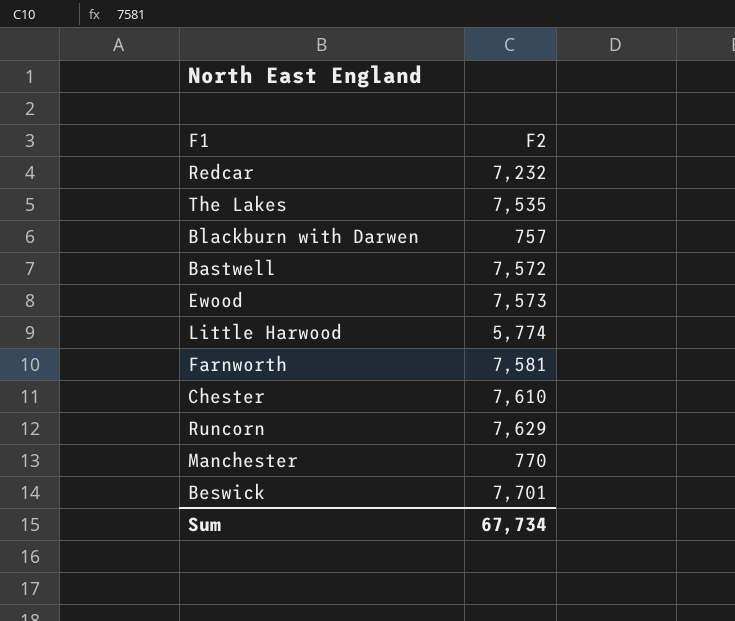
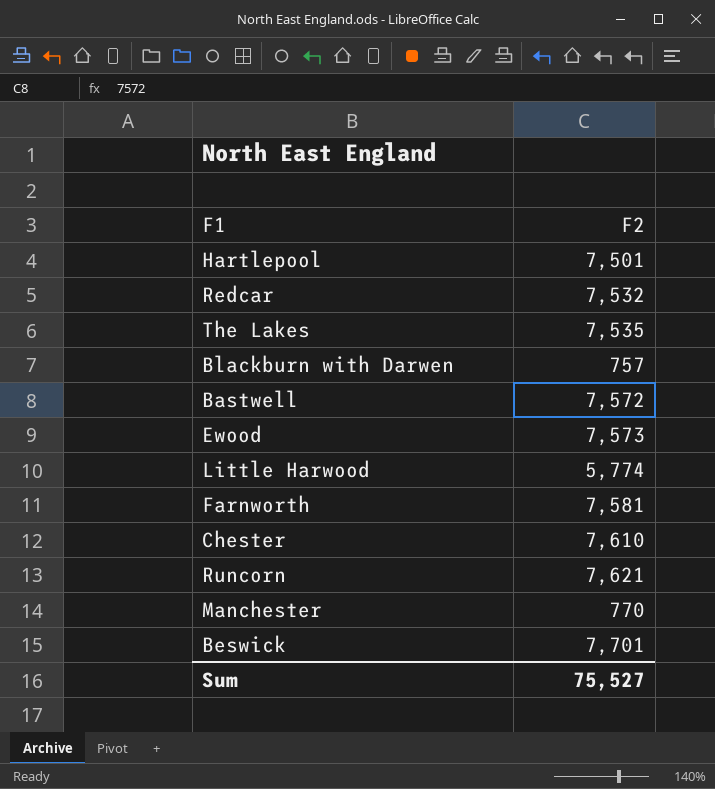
row Hartlepool: none -> 7,501
Redcar | F2: 7,232 -> 7,532
Runcorn | F2: 7,629 -> 7,621
Sum | F2: 67,734 -> 75,527

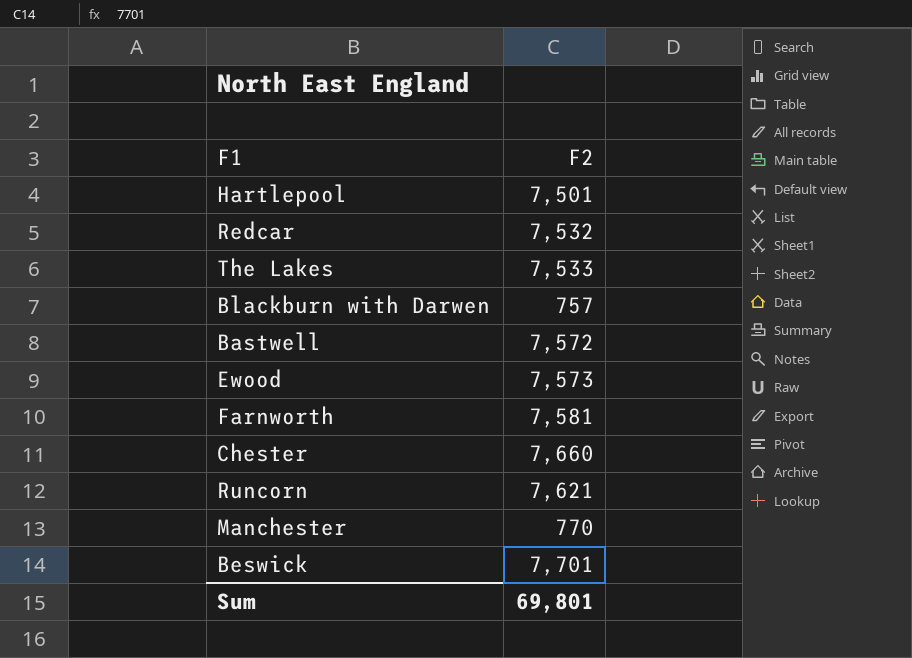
row Little Harwood: 5,774 -> none
The Lakes | F2: 7,535 -> 7,533
Chester | F2: 7,610 -> 7,660
Sum | F2: 75,527 -> 69,801

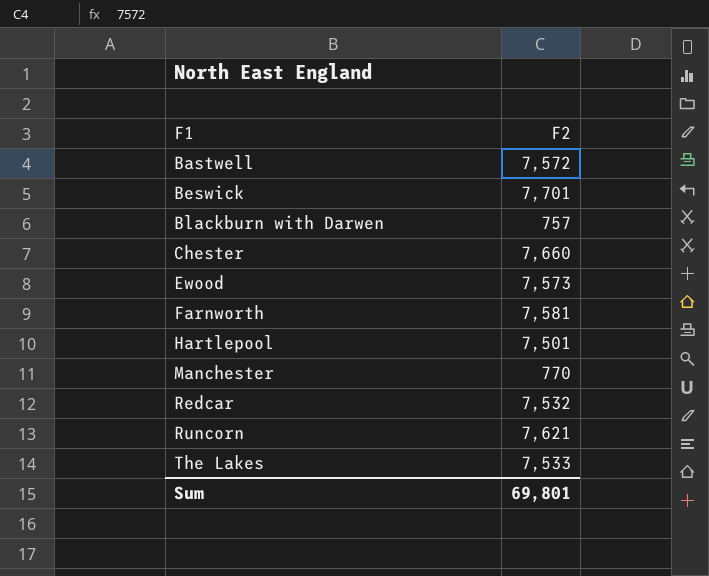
row order: none -> F1 ascending

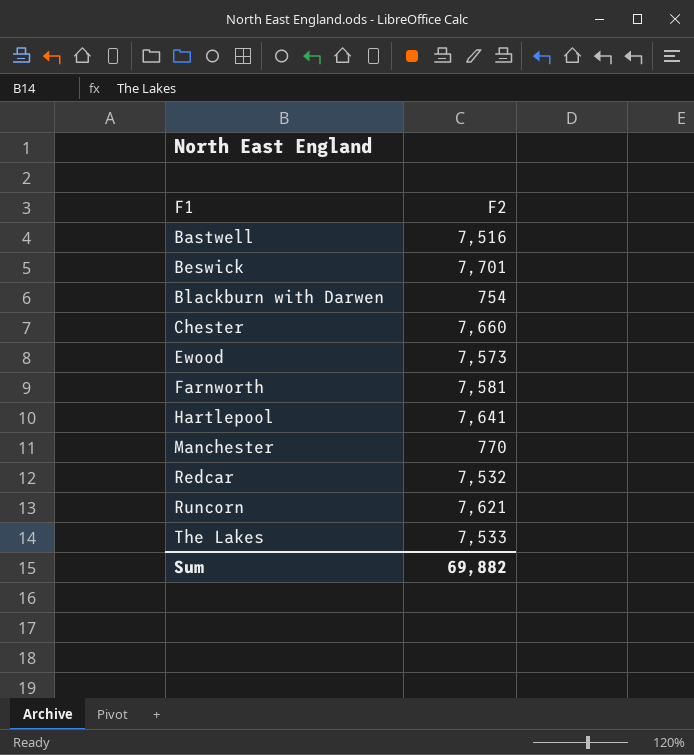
Bastwell | F2: 7,572 -> 7,516
Blackburn with Darwen | F2: 757 -> 754
Hartlepool | F2: 7,501 -> 7,641
Sum | F2: 69,801 -> 69,882

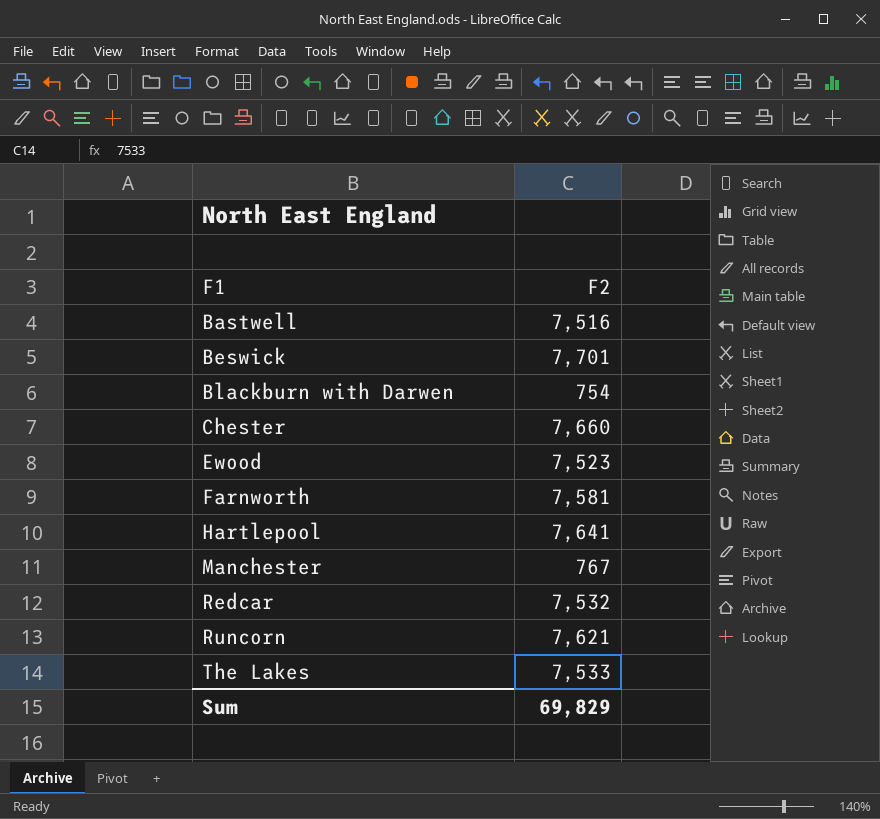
Ewood | F2: 7,573 -> 7,523
Manchester | F2: 770 -> 767
Sum | F2: 69,882 -> 69,829

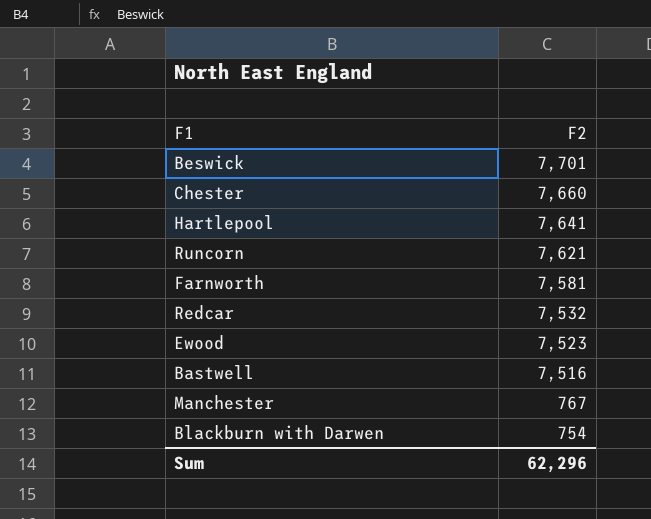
row order: F1 ascending -> F2 descending
row The Lakes: 7,533 -> none
Sum | F2: 69,829 -> 62,296

